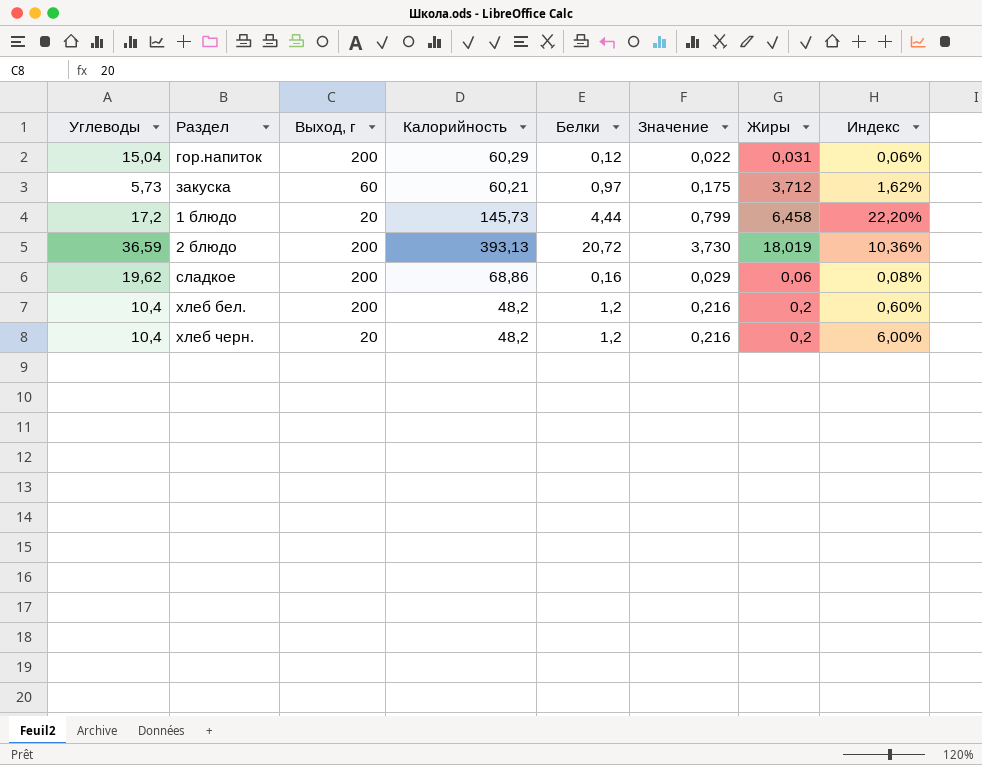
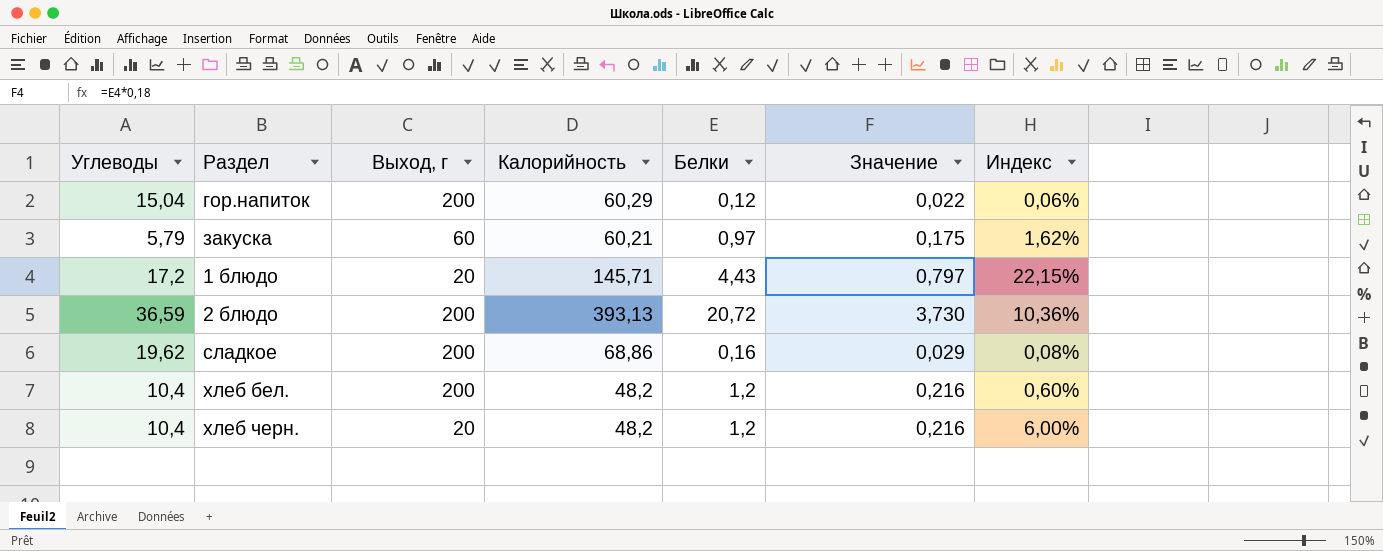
column Жиры | position: 7 -> none
закуска | Углеводы: 5,73 -> 5,79
1 блюдо | Калорийность: 145,73 -> 145,71
1 блюдо | Белки: 4,44 -> 4,43
1 блюдо | Значение: 0,799 -> 0,797
1 блюдо | Индекс: 22,20% -> 22,15%

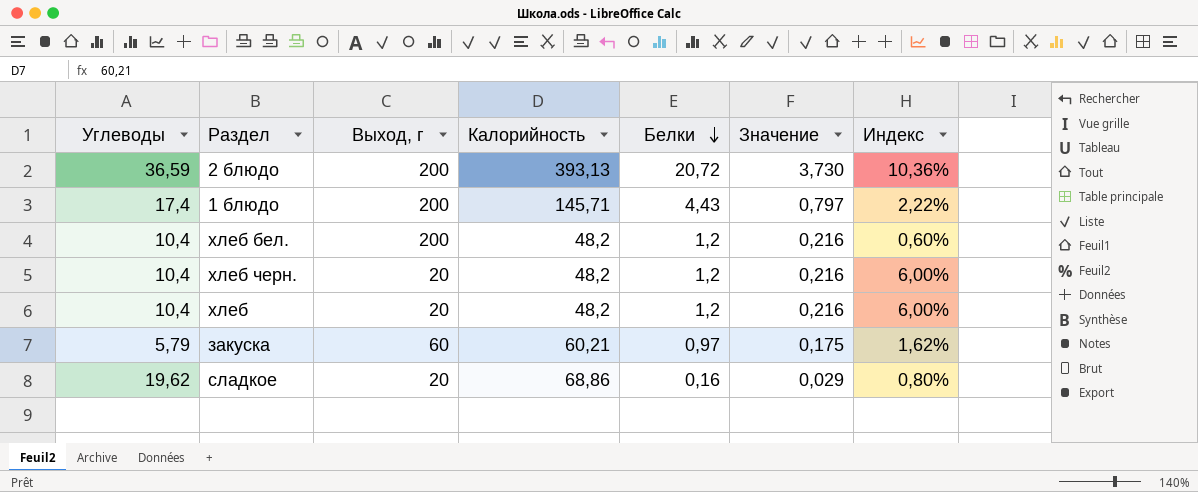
row order: none -> Белки descending
row гор.напиток: 15,04 | 200 | 60,29 | 0,12 | 0,022 | 0,06% -> none
1 блюдо | Углеводы: 17,2 -> 17,4
1 блюдо | Выход, г: 20 -> 200
1 блюдо | Индекс: 22,15% -> 2,22%
row хлеб: none -> 10,4 | 20 | 48,2 | 1,2 | 0,216 | 6,00%
сладкое | Выход, г: 200 -> 20
сладкое | Индекс: 0,08% -> 0,80%

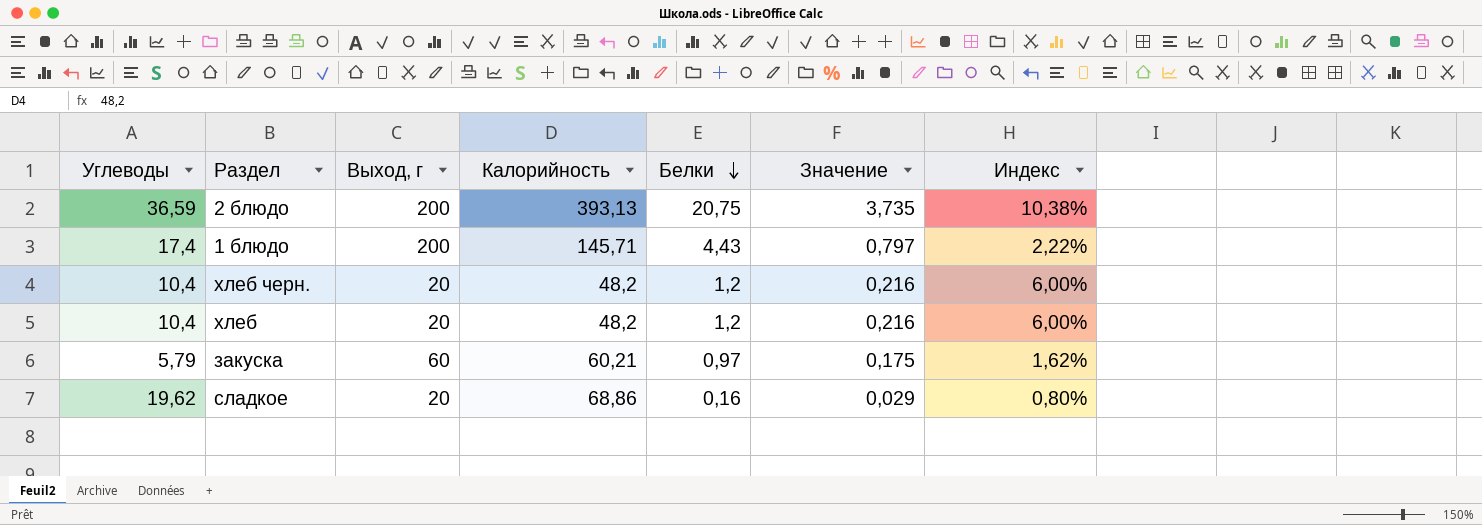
row хлеб бел.: 10,4 | 200 | 48,2 | 1,2 | 0,216 | 0,60% -> none
2 блюдо | Белки: 20,72 -> 20,75
2 блюдо | Значение: 3,730 -> 3,735
2 блюдо | Индекс: 10,36% -> 10,38%

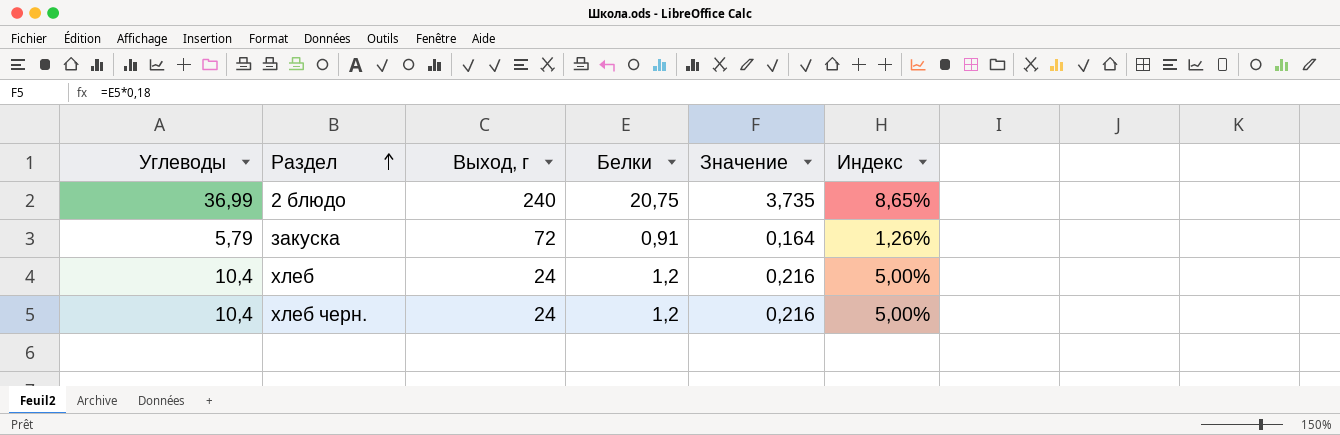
row order: Белки descending -> Раздел ascending
column Калорийность | position: 4 -> none
row 1 блюдо: 17,4 | 200 | 145,71 | 4,43 | 0,797 | 2,22% -> none
row сладкое: 19,62 | 20 | 68,86 | 0,16 | 0,029 | 0,80% -> none
2 блюдо | Углеводы: 36,59 -> 36,99
2 блюдо | Выход, г: 200 -> 240
2 блюдо | Индекс: 10,38% -> 8,65%
закуска | Выход, г: 60 -> 72
закуска | Белки: 0,97 -> 0,91
закуска | Значение: 0,175 -> 0,164
закуска | Индекс: 1,62% -> 1,26%
хлеб | Выход, г: 20 -> 24
хлеб | Индекс: 6,00% -> 5,00%
хлеб черн. | Выход, г: 20 -> 24
хлеб черн. | Индекс: 6,00% -> 5,00%

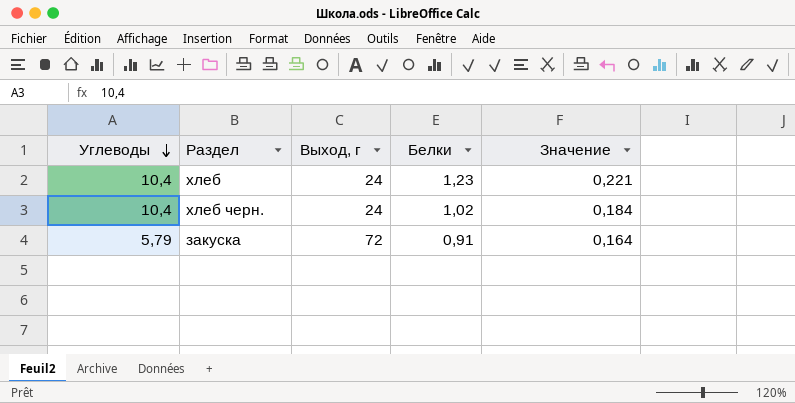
row order: Раздел ascending -> Углеводы descending
column Индекс | formula: [Белки] / [Выход, г] -> none
row 2 блюдо: 36,99 | 240 | 20,75 | 3,735 | 8,65% -> none
хлеб | Белки: 1,2 -> 1,23
хлеб | Значение: 0,216 -> 0,221
хлеб черн. | Белки: 1,2 -> 1,02
хлеб черн. | Значение: 0,216 -> 0,184

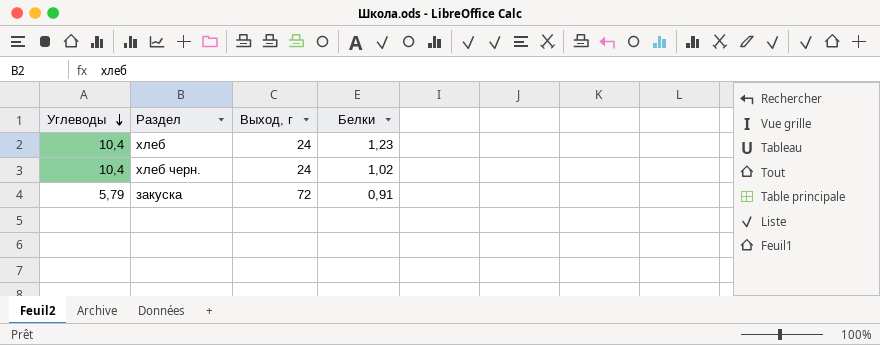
column Значение | formula: [Белки] * 0,18 -> none

